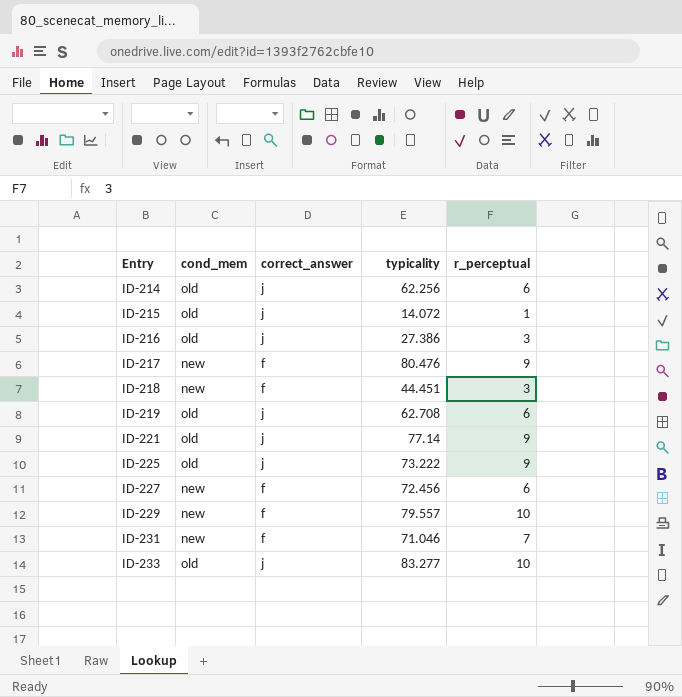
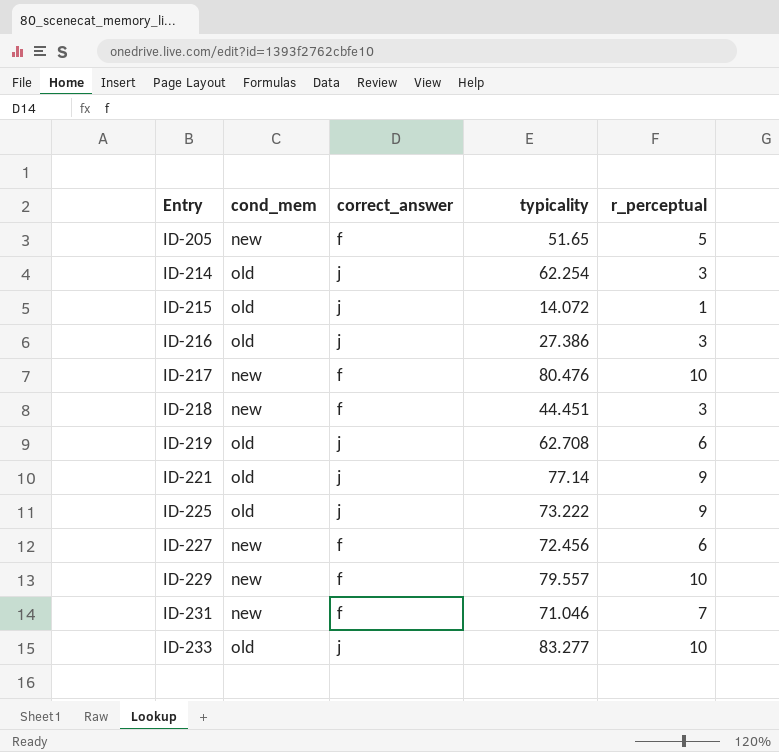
row ID-205: none -> new | f | 51.65 | 5
ID-214 | typicality: 62.256 -> 62.254
ID-214 | r_perceptual: 6 -> 3
ID-217 | r_perceptual: 9 -> 10

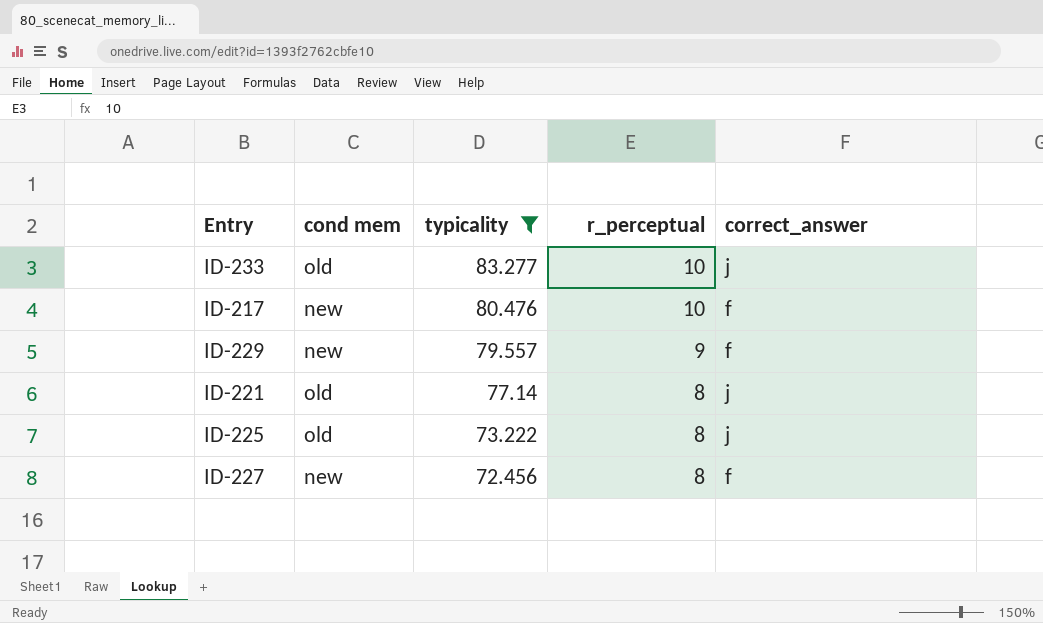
filter: none -> typicality >= 72.456
row order: Entry ascending -> typicality descending
column name: cond_mem -> cond mem
column correct_answer | position: 3 -> 5
ID-229 | r_perceptual: 10 -> 9
ID-221 | r_perceptual: 9 -> 8
ID-225 | r_perceptual: 9 -> 8
ID-227 | r_perceptual: 6 -> 8

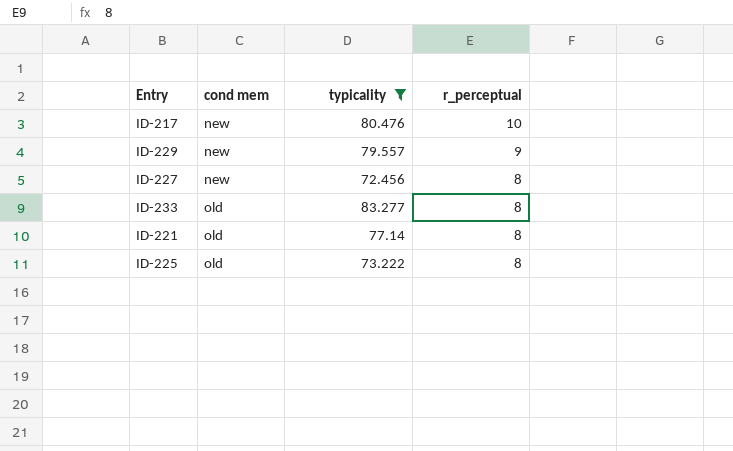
row order: typicality descending -> cond mem ascending
column correct_answer | position: 5 -> none
ID-233 | r_perceptual: 10 -> 8

